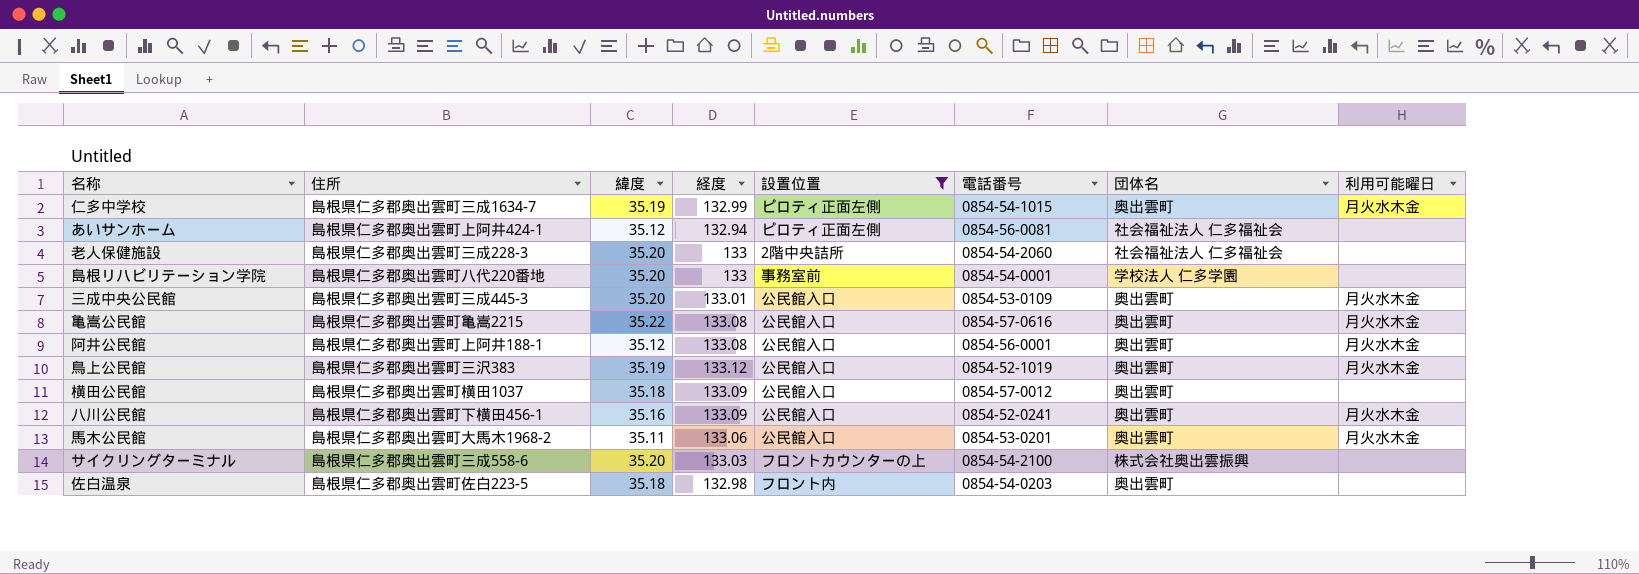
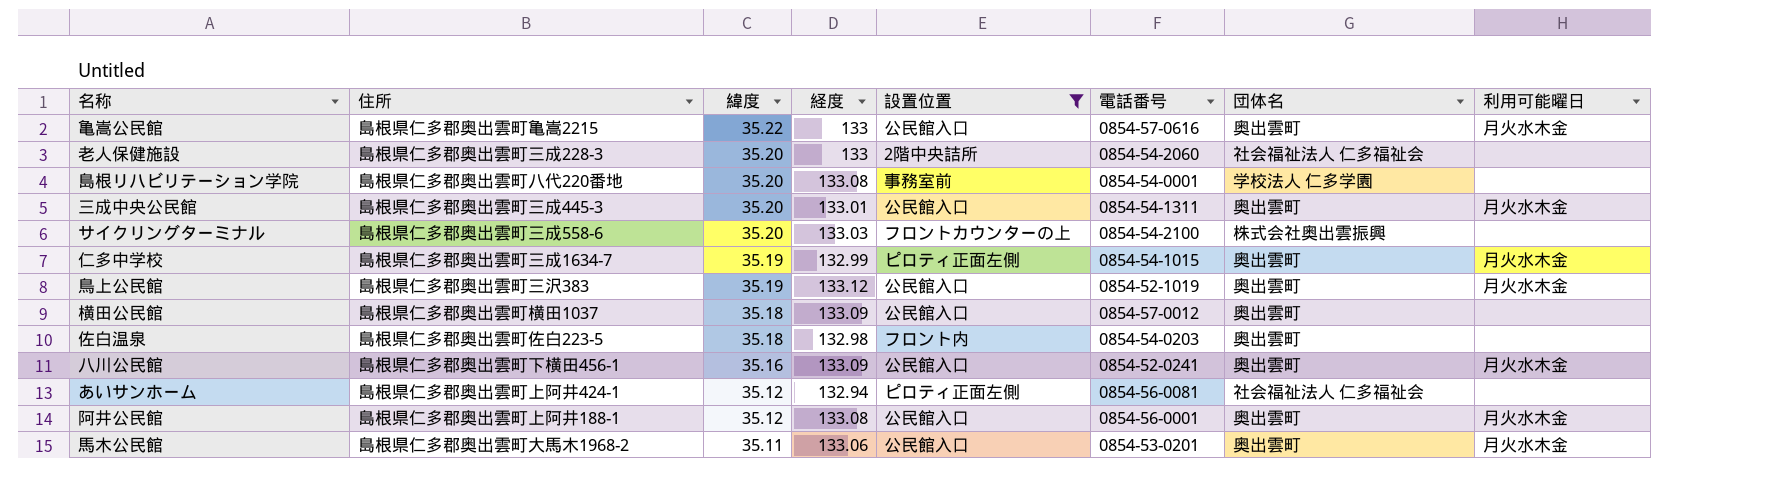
row order: none -> 緯度 descending
亀嵩公民館 | 経度: 133.08 -> 133
島根リハビリテーション学院 | 経度: 133 -> 133.08
三成中央公民館 | 電話番号: 0854-53-0109 -> 0854-54-1311

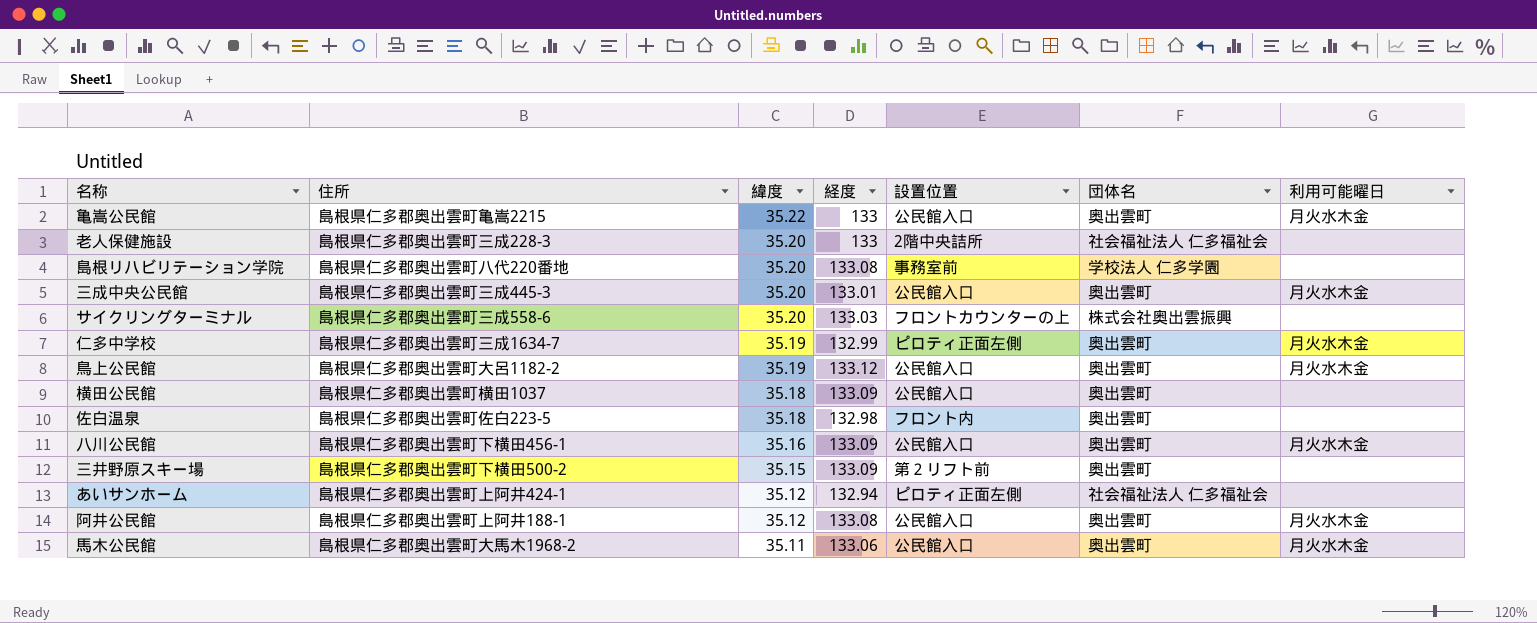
filter: 設置位置 != 第２リフト前 -> none
column 電話番号 | position: 6 -> none
鳥上公民館 | 住所: 島根県仁多郡奥出雲町三沢383 -> 島根県仁多郡奥出雲町大呂1182-2

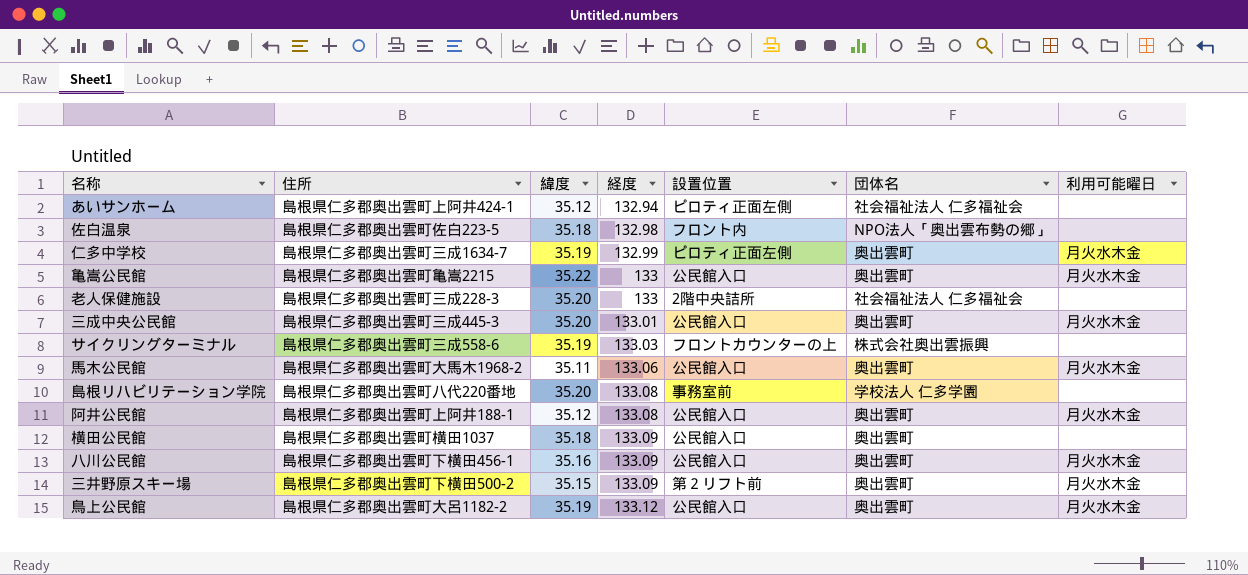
row order: 緯度 descending -> 経度 ascending
佐白温泉 | 団体名: 奥出雲町 -> NPO法人「奥出雲布勢の郷」
サイクリングターミナル | 緯度: 35.20 -> 35.19
三井野原スキー場 | 利用可能曜日: none -> 月火水木金

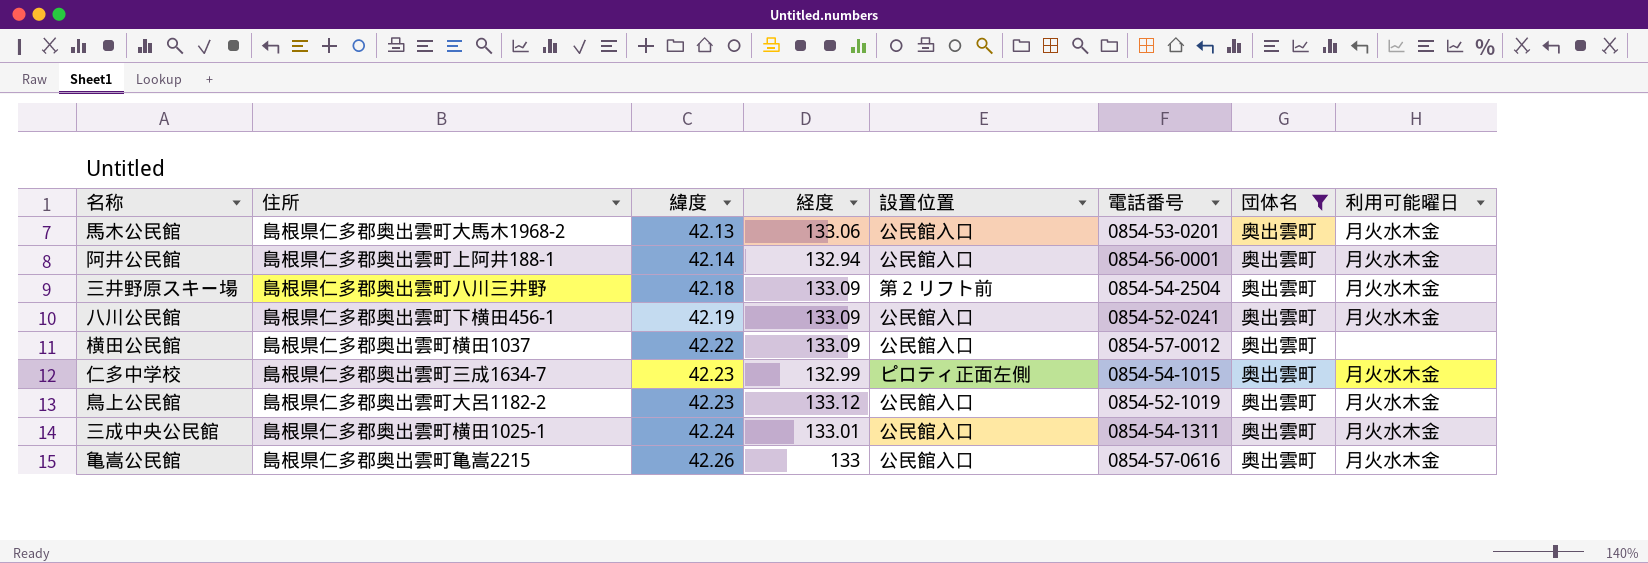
filter: none -> 団体名 = 奥出雲町
row order: 経度 ascending -> 緯度 ascending
column 電話番号 | position: none -> 6
馬木公民館 | 緯度: 35.11 -> 42.13
阿井公民館 | 緯度: 35.12 -> 42.14
阿井公民館 | 経度: 133.08 -> 132.94
三井野原スキー場 | 住所: 島根県仁多郡奥出雲町下横田500-2 -> 島根県仁多郡奥出雲町八川三井野
三井野原スキー場 | 緯度: 35.15 -> 42.18
八川公民館 | 緯度: 35.16 -> 42.19
横田公民館 | 緯度: 35.18 -> 42.22
仁多中学校 | 緯度: 35.19 -> 42.23
鳥上公民館 | 緯度: 35.19 -> 42.23
三成中央公民館 | 住所: 島根県仁多郡奥出雲町三成445-3 -> 島根県仁多郡奥出雲町横田1025-1
三成中央公民館 | 緯度: 35.20 -> 42.24
亀嵩公民館 | 緯度: 35.22 -> 42.26

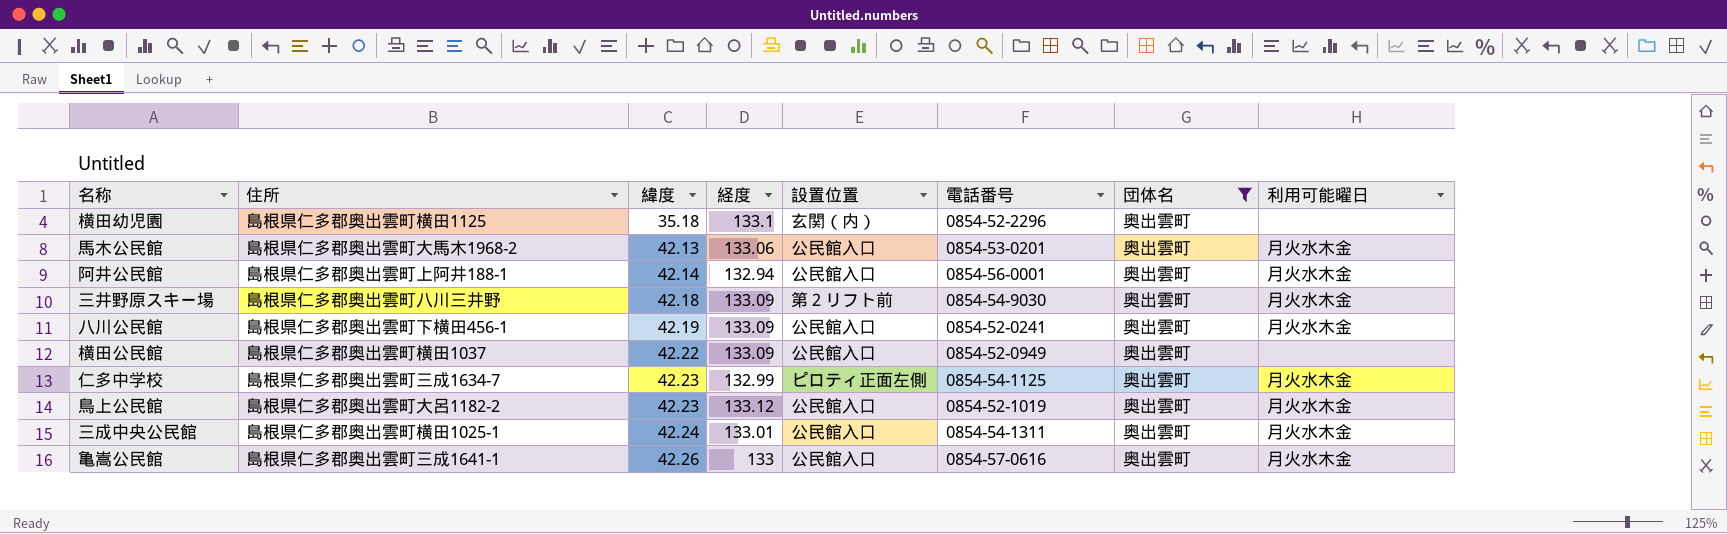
row 横田幼児園: none -> 島根県仁多郡奥出雲町横田1125 | 35.18 | 133.1 | 玄関（内） | 0854-52-2296 | 奥出雲町 | none
三井野原スキー場 | 電話番号: 0854-54-2504 -> 0854-54-9030
横田公民館 | 電話番号: 0854-57-0012 -> 0854-52-0949
仁多中学校 | 電話番号: 0854-54-1015 -> 0854-54-1125
亀嵩公民館 | 住所: 島根県仁多郡奥出雲町亀嵩2215 -> 島根県仁多郡奥出雲町三成1641-1

